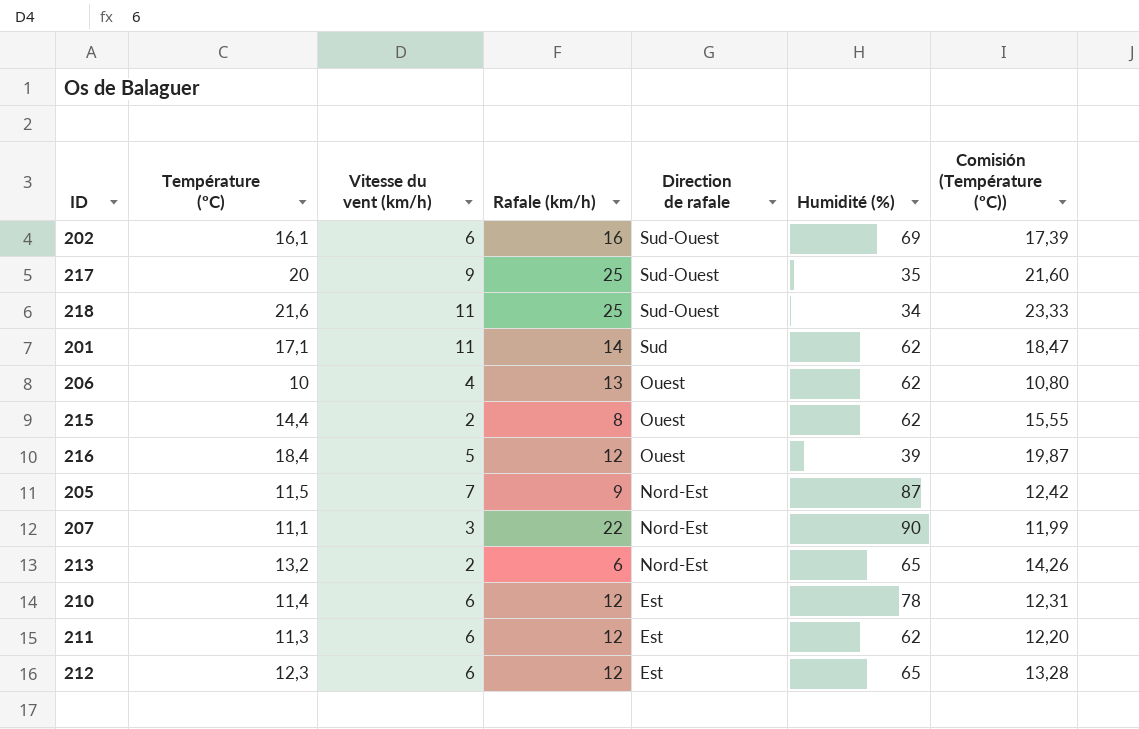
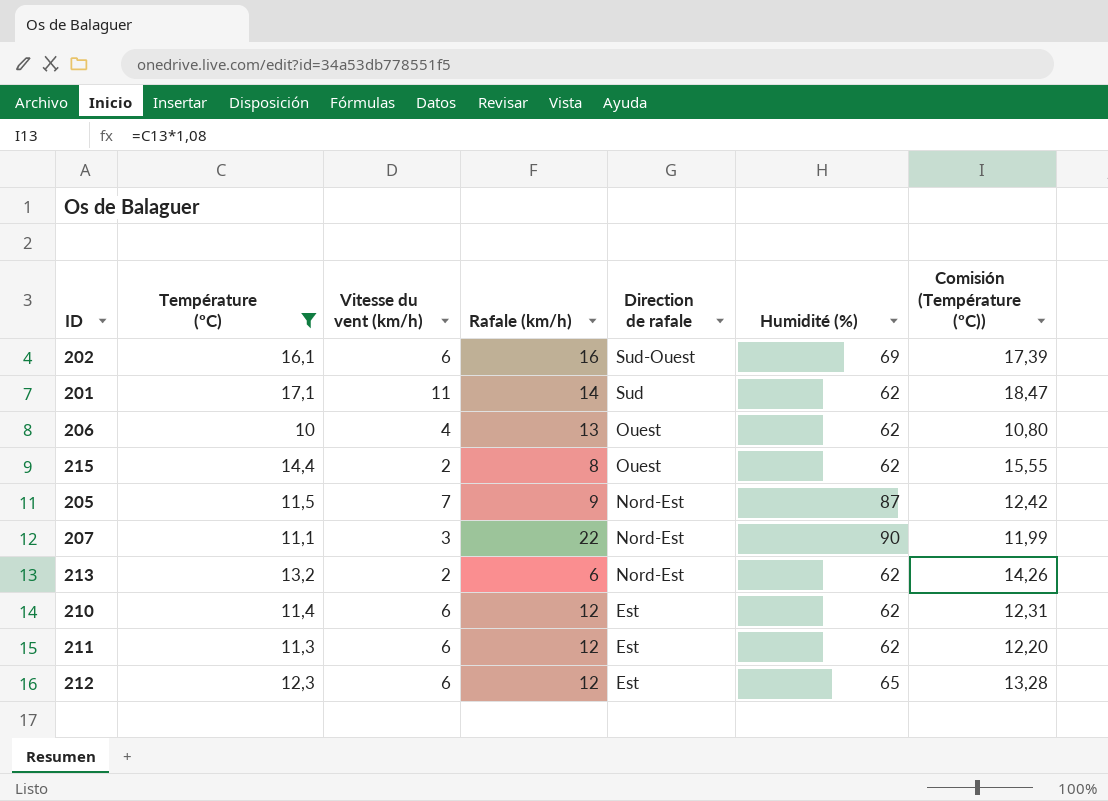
filter: none -> Température (ºC) <= 17,1
213 | Humidité (%): 65 -> 62
210 | Humidité (%): 78 -> 62

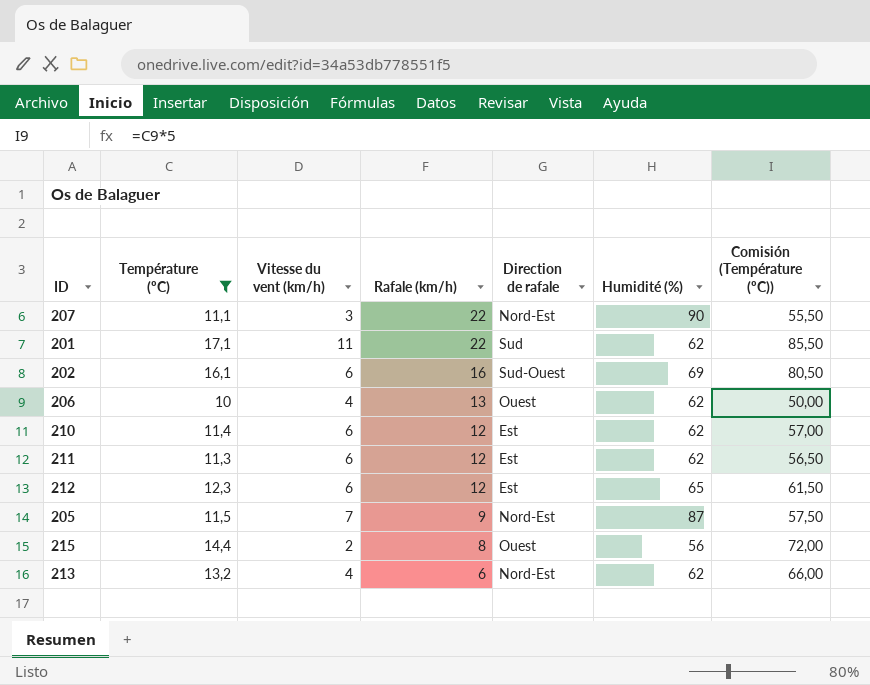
row order: Direction de rafale descending -> Rafale (km/h) descending
column Comisión (Température (ºC)) | formula: [Température (ºC)] * 1,08 -> [Température (ºC)] * 5
201 | Rafale (km/h): 14 -> 22
215 | Humidité (%): 62 -> 56
213 | Vitesse du vent (km/h): 2 -> 4

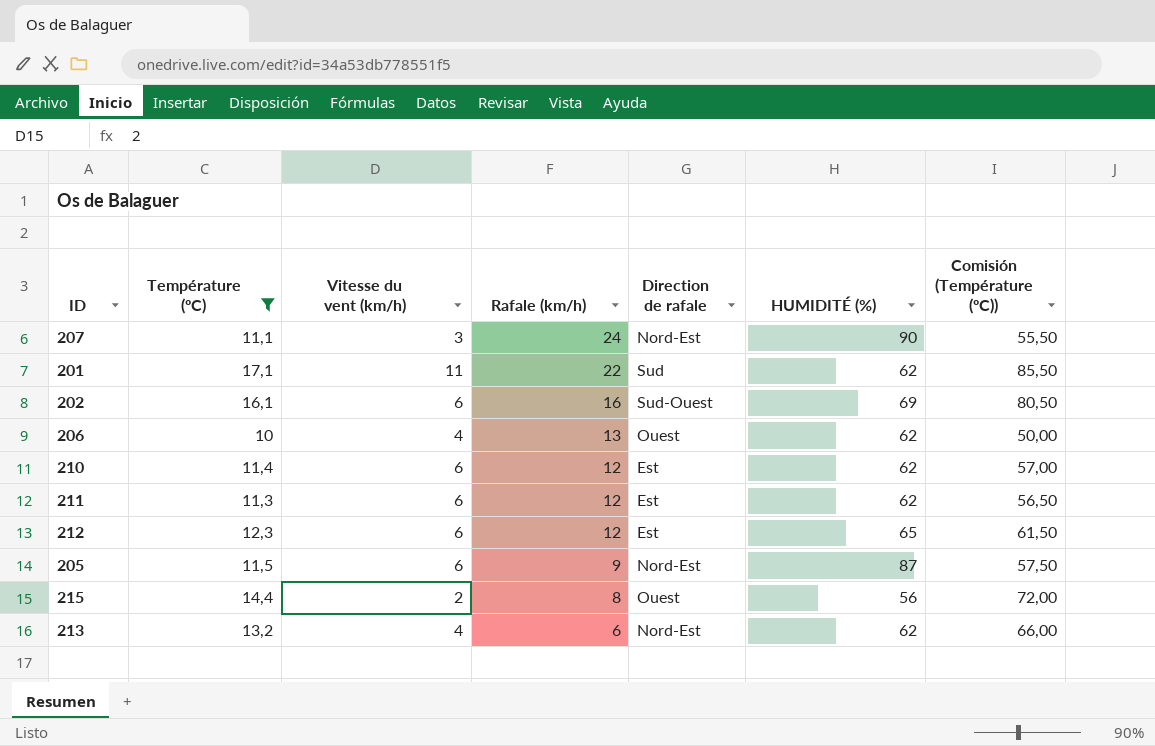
column name: Humidité (%) -> HUMIDITÉ (%)
207 | Rafale (km/h): 22 -> 24
205 | Vitesse du vent (km/h): 7 -> 6

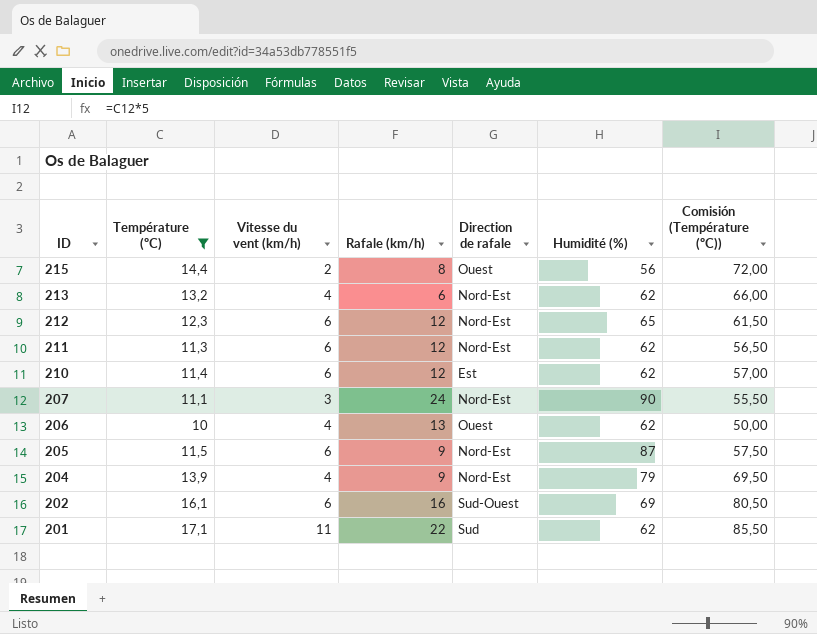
row order: Rafale (km/h) descending -> ID descending
column name: HUMIDITÉ (%) -> Humidité (%)
212 | Direction de rafale: Est -> Nord-Est
211 | Direction de rafale: Est -> Nord-Est
row 204: none -> 13,9 | 4 | 9 | Nord-Est | 79 | 69,50

